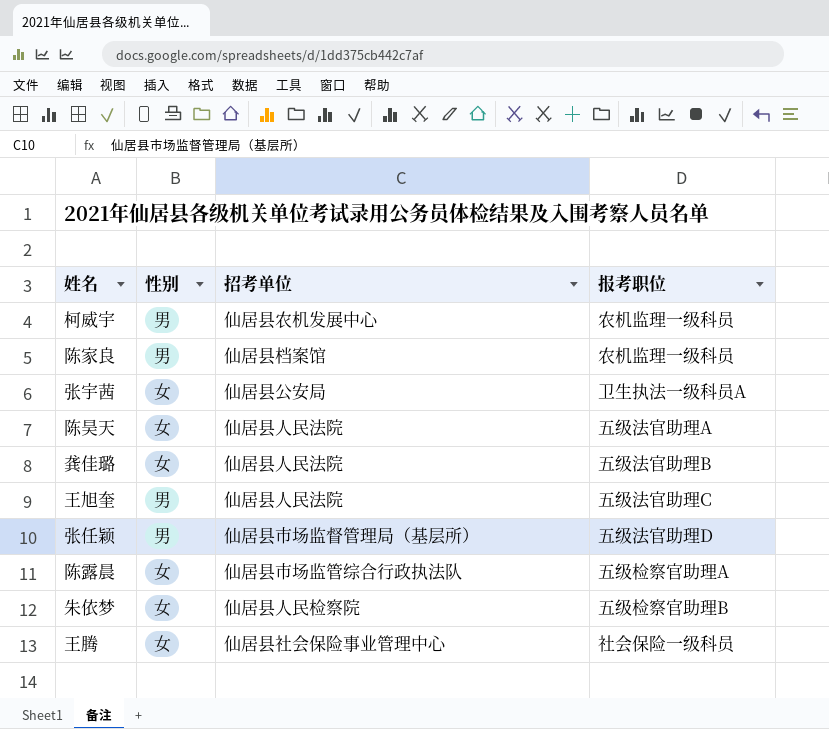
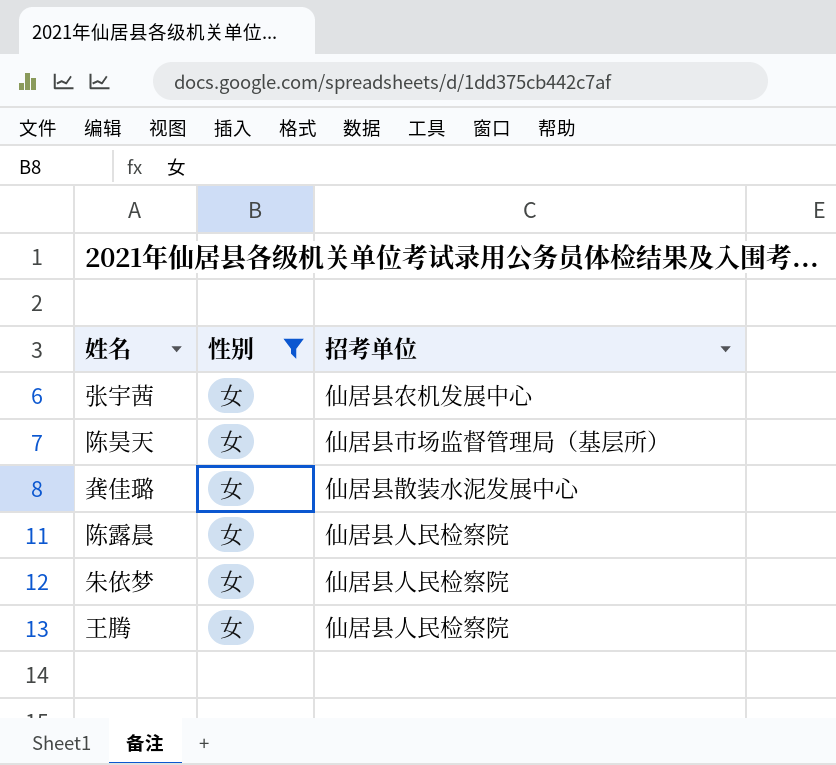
filter: none -> 性别 = 女
column 报考职位 | position: 4 -> none
张宇茜 | 招考单位: 仙居县公安局 -> 仙居县农机发展中心
陈昊天 | 招考单位: 仙居县人民法院 -> 仙居县市场监督管理局（基层所）
龚佳璐 | 招考单位: 仙居县人民法院 -> 仙居县散装水泥发展中心
陈露晨 | 招考单位: 仙居县市场监管综合行政执法队 -> 仙居县人民检察院
王腾 | 招考单位: 仙居县社会保险事业管理中心 -> 仙居县人民检察院

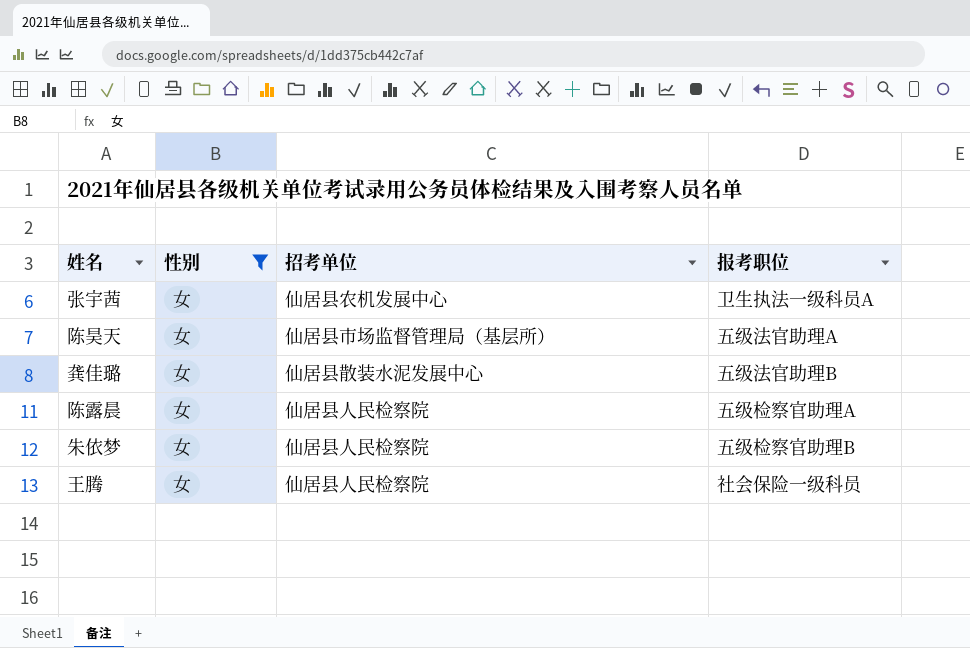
column 报考职位 | position: none -> 4

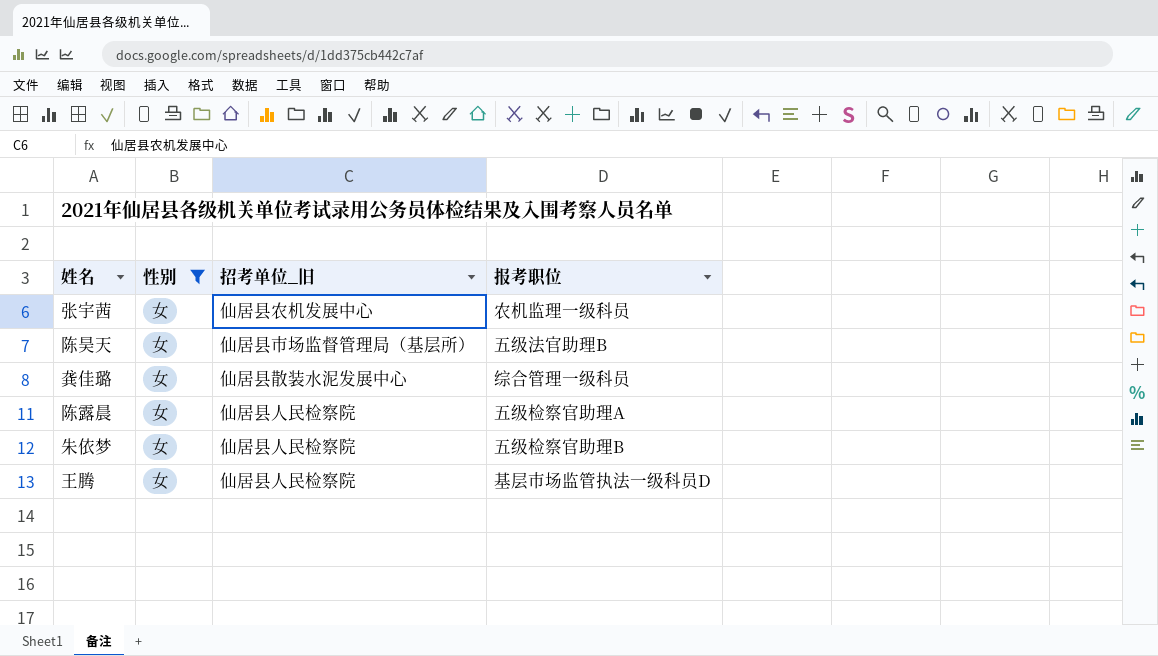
column name: 招考单位 -> 招考单位_旧
张宇茜 | 报考职位: 卫生执法一级科员A -> 农机监理一级科员
陈昊天 | 报考职位: 五级法官助理A -> 五级法官助理B
龚佳璐 | 报考职位: 五级法官助理B -> 综合管理一级科员
王腾 | 报考职位: 社会保险一级科员 -> 基层市场监管执法一级科员D

